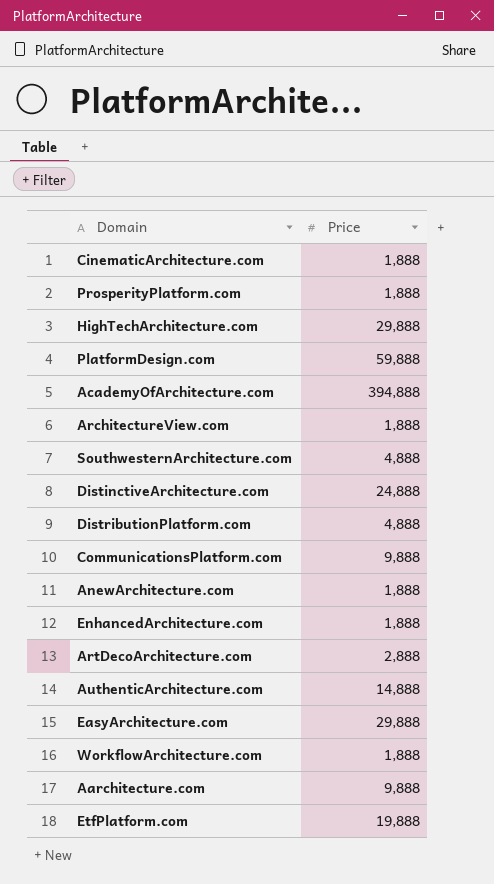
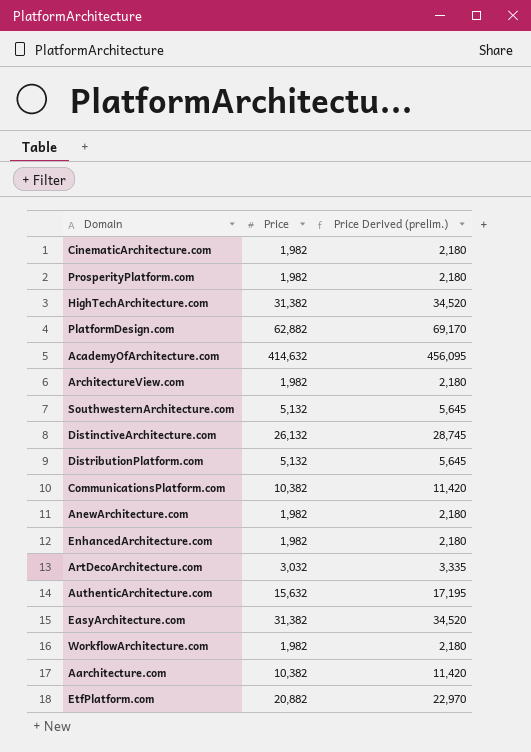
column Price Derived (prelim.) | formula: none -> [Price] * 1.1
CinematicArchitecture.com | Price: 1,888 -> 1,982
ProsperityPlatform.com | Price: 1,888 -> 1,982
HighTechArchitecture.com | Price: 29,888 -> 31,382
PlatformDesign.com | Price: 59,888 -> 62,882
AcademyOfArchitecture.com | Price: 394,888 -> 414,632
ArchitectureView.com | Price: 1,888 -> 1,982
SouthwesternArchitecture.com | Price: 4,888 -> 5,132
DistinctiveArchitecture.com | Price: 24,888 -> 26,132
DistributionPlatform.com | Price: 4,888 -> 5,132
CommunicationsPlatform.com | Price: 9,888 -> 10,382
AnewArchitecture.com | Price: 1,888 -> 1,982
EnhancedArchitecture.com | Price: 1,888 -> 1,982
ArtDecoArchitecture.com | Price: 2,888 -> 3,032
AuthenticArchitecture.com | Price: 14,888 -> 15,632
EasyArchitecture.com | Price: 29,888 -> 31,382
WorkflowArchitecture.com | Price: 1,888 -> 1,982
Aarchitecture.com | Price: 9,888 -> 10,382
EtfPlatform.com | Price: 19,888 -> 20,882

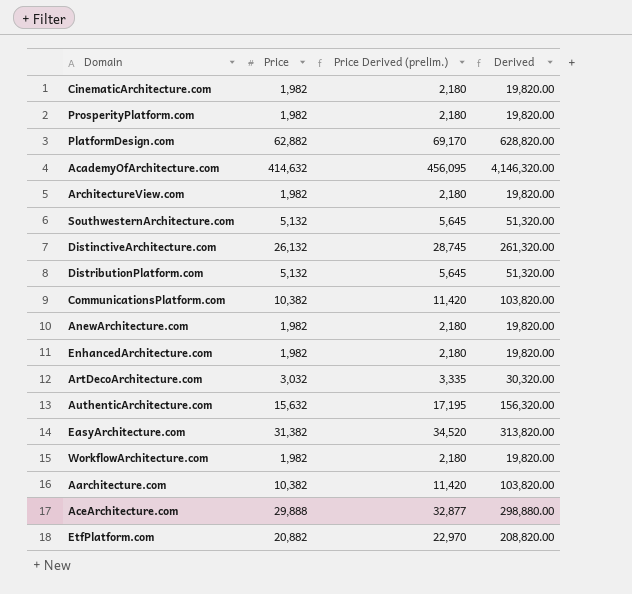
column Derived | formula: none -> [Price] * 10
row HighTechArchitecture.com: 31,382 | 34,520 -> none
row AceArchitecture.com: none -> 29,888 | 32,877 | 298,880.00

